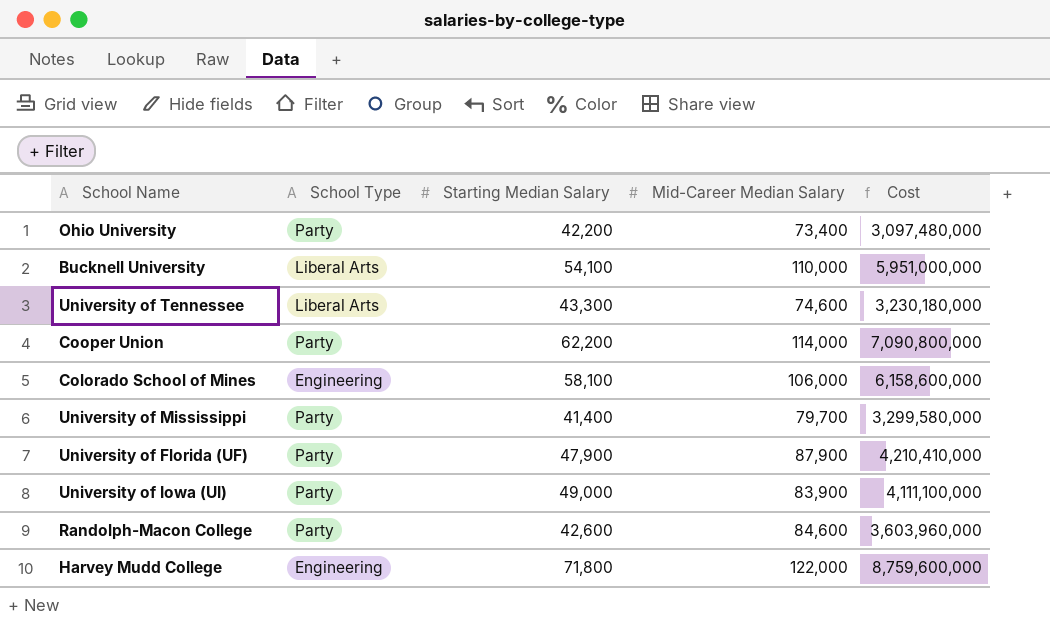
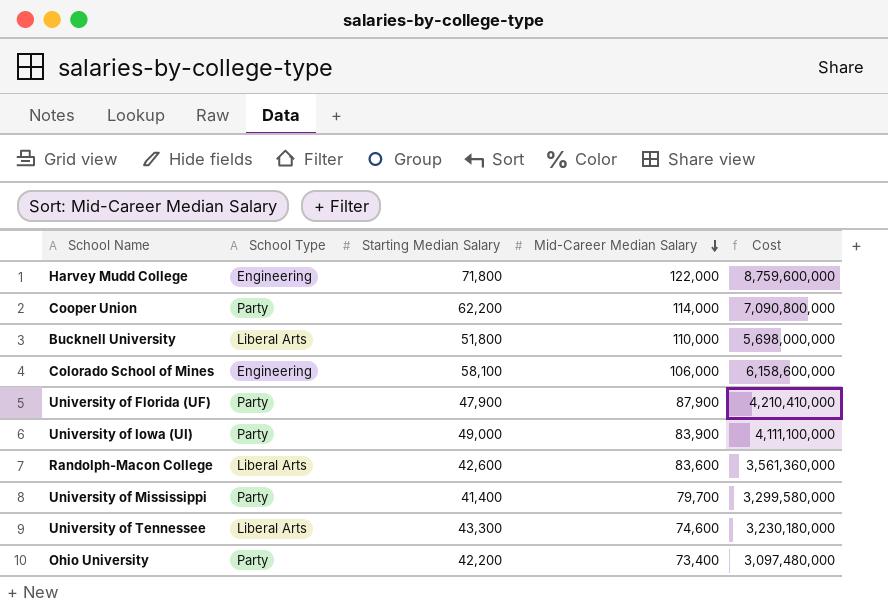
row order: none -> Mid-Career Median Salary descending
Bucknell University | Starting Median Salary: 54,100 -> 51,800
Bucknell University | Cost: 5,951,000,000 -> 5,698,000,000
Randolph-Macon College | School Type: Party -> Liberal Arts
Randolph-Macon College | Mid-Career Median Salary: 84,600 -> 83,600
Randolph-Macon College | Cost: 3,603,960,000 -> 3,561,360,000

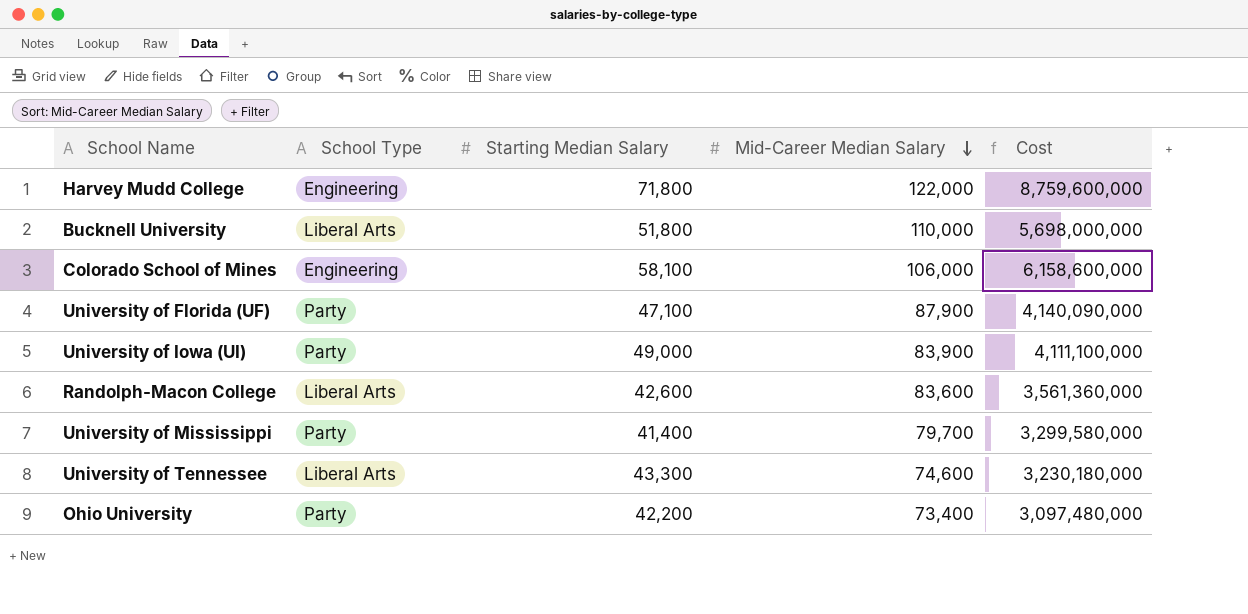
row Cooper Union: Party | 62,200 | 114,000 | 7,090,800,000 -> none
University of Florida (UF) | Starting Median Salary: 47,900 -> 47,100
University of Florida (UF) | Cost: 4,210,410,000 -> 4,140,090,000

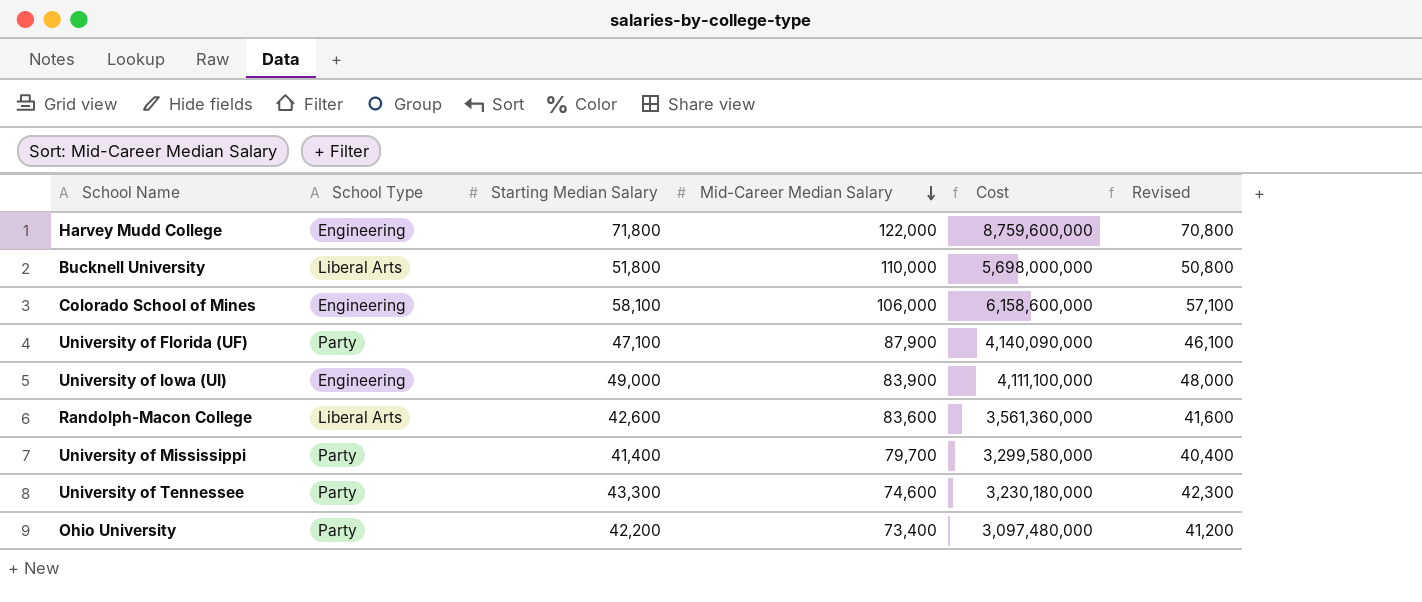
column Revised | formula: none -> [Starting Median Salary] - 1000
University of Iowa (UI) | School Type: Party -> Engineering
University of Tennessee | School Type: Liberal Arts -> Party

